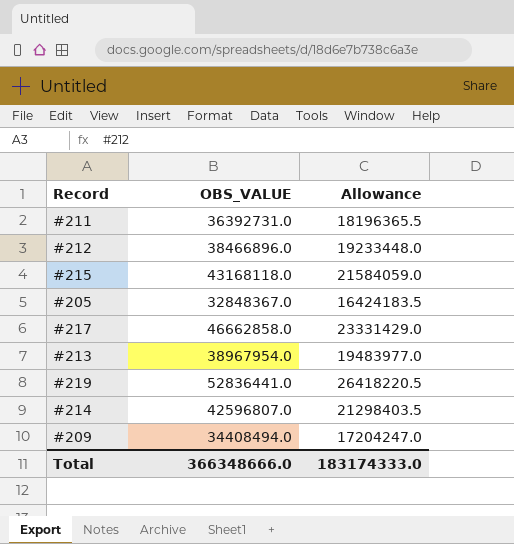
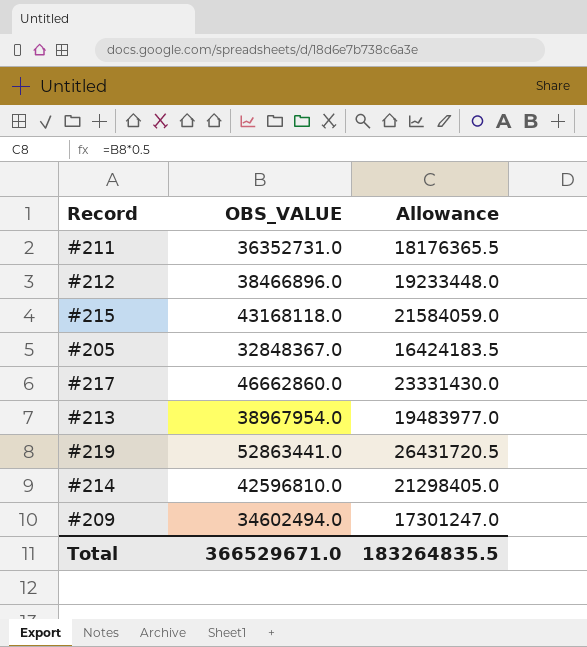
#211 | OBS_VALUE: 36392731.0 -> 36352731.0
#211 | Allowance: 18196365.5 -> 18176365.5
#217 | OBS_VALUE: 46662858.0 -> 46662860.0
#217 | Allowance: 23331429.0 -> 23331430.0
#219 | OBS_VALUE: 52836441.0 -> 52863441.0
#219 | Allowance: 26418220.5 -> 26431720.5
#214 | OBS_VALUE: 42596807.0 -> 42596810.0
#214 | Allowance: 21298403.5 -> 21298405.0
#209 | OBS_VALUE: 34408494.0 -> 34602494.0
#209 | Allowance: 17204247.0 -> 17301247.0
Total | OBS_VALUE: 366348666.0 -> 366529671.0
Total | Allowance: 183174333.0 -> 183264835.5

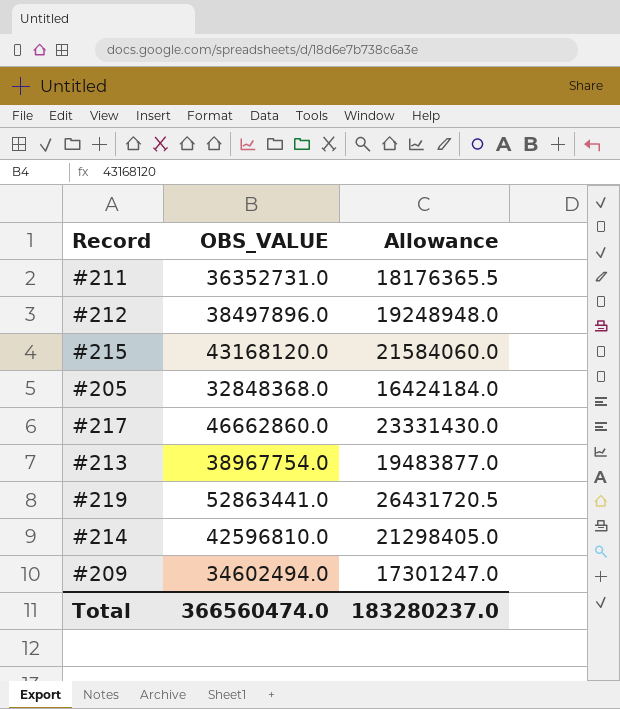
#212 | OBS_VALUE: 38466896.0 -> 38497896.0
#212 | Allowance: 19233448.0 -> 19248948.0
#215 | OBS_VALUE: 43168118.0 -> 43168120.0
#215 | Allowance: 21584059.0 -> 21584060.0
#205 | OBS_VALUE: 32848367.0 -> 32848368.0
#205 | Allowance: 16424183.5 -> 16424184.0
#213 | OBS_VALUE: 38967954.0 -> 38967754.0
#213 | Allowance: 19483977.0 -> 19483877.0
Total | OBS_VALUE: 366529671.0 -> 366560474.0
Total | Allowance: 183264835.5 -> 183280237.0

